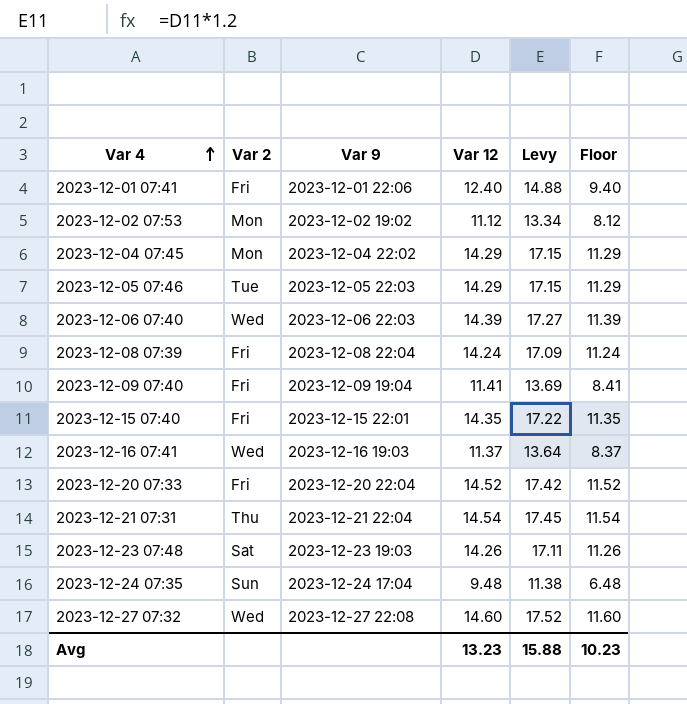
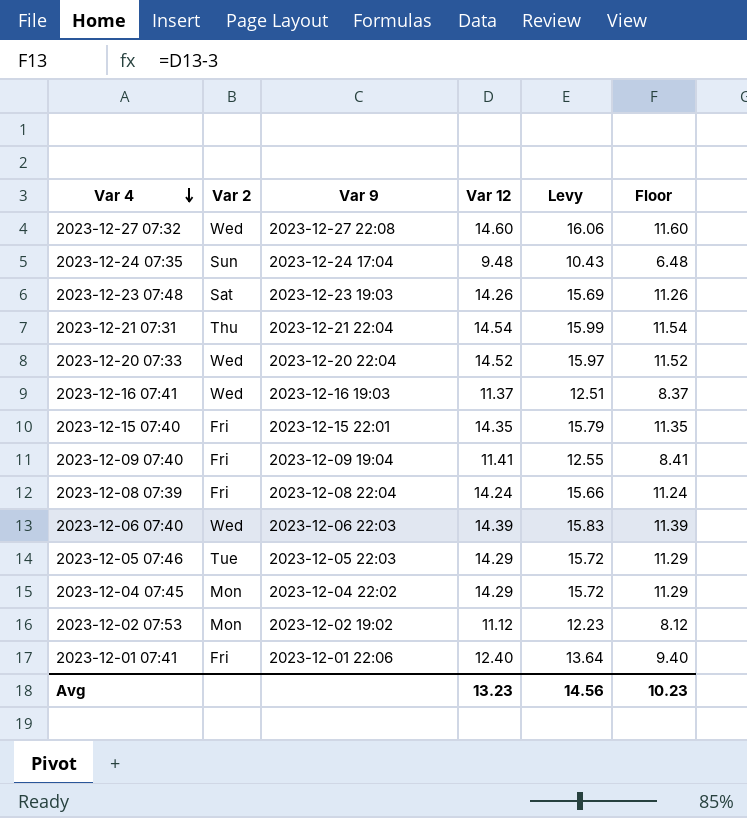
row order: Var 4 ascending -> Var 4 descending
column Levy | formula: [Var 12] * 1.2 -> [Var 12] * 1.1
2023-12-20 07:33 | Var 2: Fri -> Wed
Avg | Levy: 15.88 -> 14.56

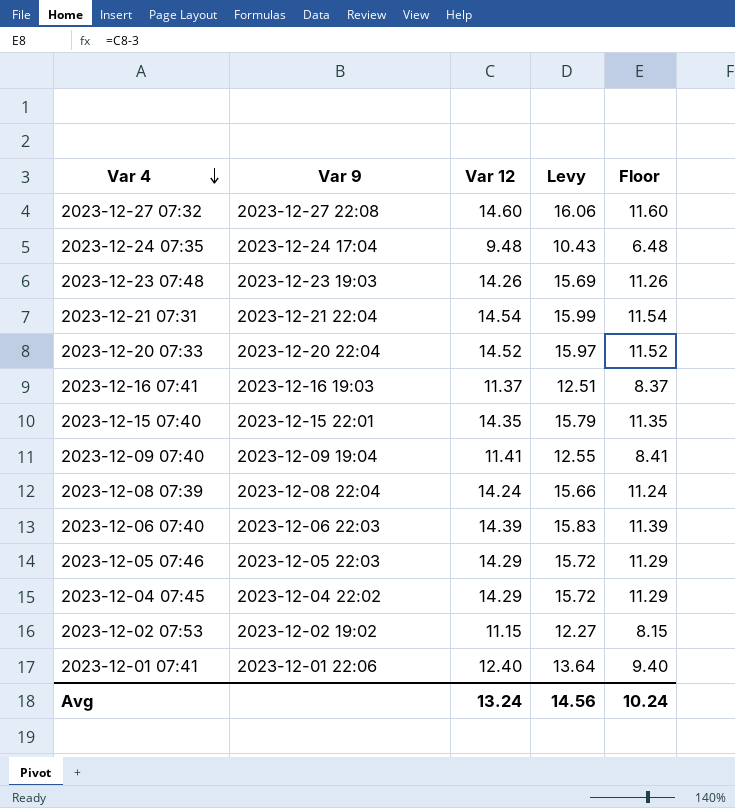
column Var 2 | position: 2 -> none
2023-12-02 07:53 | Var 12: 11.12 -> 11.15
2023-12-02 07:53 | Levy: 12.23 -> 12.27
2023-12-02 07:53 | Floor: 8.12 -> 8.15
Avg | Var 12: 13.23 -> 13.24
Avg | Floor: 10.23 -> 10.24

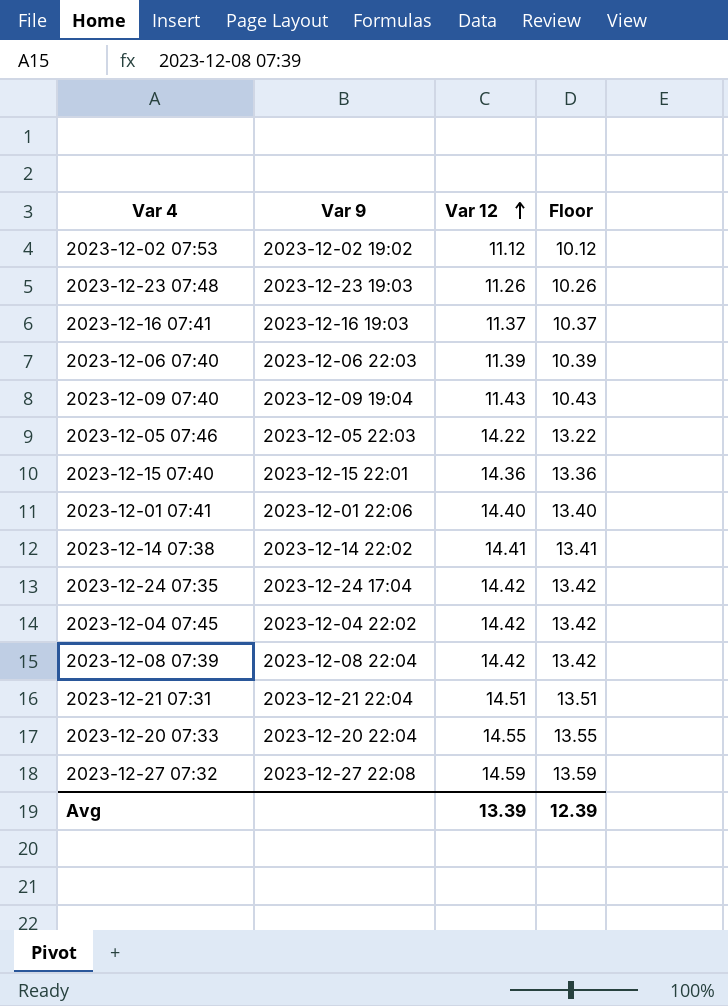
row order: Var 4 descending -> Var 12 ascending
column Levy | formula: [Var 12] * 1.1 -> none
column Floor | formula: [Var 12] - 3 -> [Var 12] - 1
2023-12-02 07:53 | Var 12: 11.15 -> 11.12
2023-12-23 07:48 | Var 12: 14.26 -> 11.26
2023-12-06 07:40 | Var 12: 14.39 -> 11.39
2023-12-09 07:40 | Var 12: 11.41 -> 11.43
2023-12-05 07:46 | Var 12: 14.29 -> 14.22
2023-12-15 07:40 | Var 12: 14.35 -> 14.36
2023-12-01 07:41 | Var 12: 12.40 -> 14.40
row 2023-12-14 07:38: none -> 2023-12-14 22:02 | 14.41 | 13.41
2023-12-24 07:35 | Var 12: 9.48 -> 14.42
2023-12-04 07:45 | Var 12: 14.29 -> 14.42
2023-12-08 07:39 | Var 12: 14.24 -> 14.42
2023-12-21 07:31 | Var 12: 14.54 -> 14.51
2023-12-20 07:33 | Var 12: 14.52 -> 14.55
2023-12-27 07:32 | Var 12: 14.60 -> 14.59
Avg | Var 12: 13.24 -> 13.39
Avg | Floor: 10.24 -> 12.39

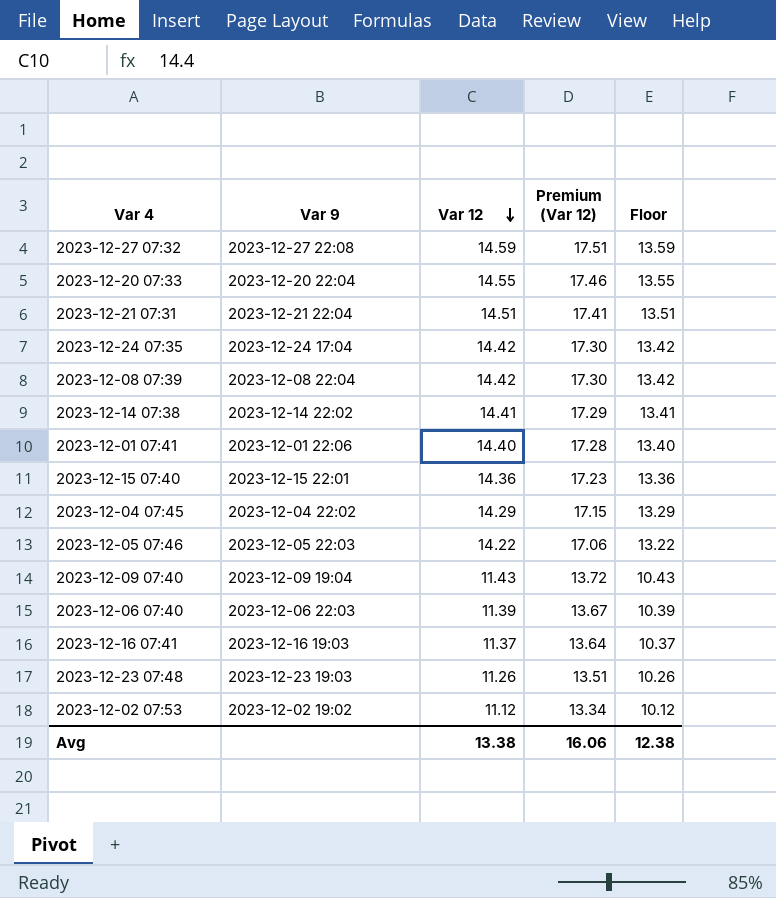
row order: Var 12 ascending -> Var 12 descending
column Premium (Var 12) | formula: none -> [Var 12] * 1.2
2023-12-04 07:45 | Var 12: 14.42 -> 14.29
2023-12-04 07:45 | Floor: 13.42 -> 13.29
Avg | Var 12: 13.39 -> 13.38
Avg | Floor: 12.39 -> 12.38

